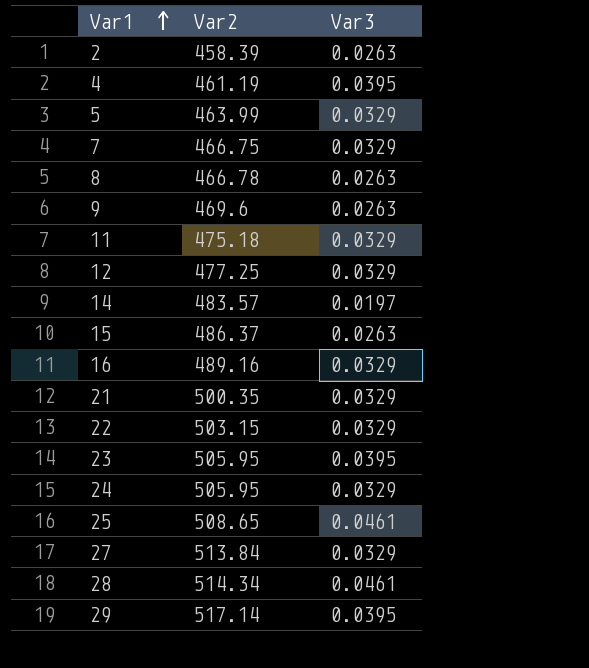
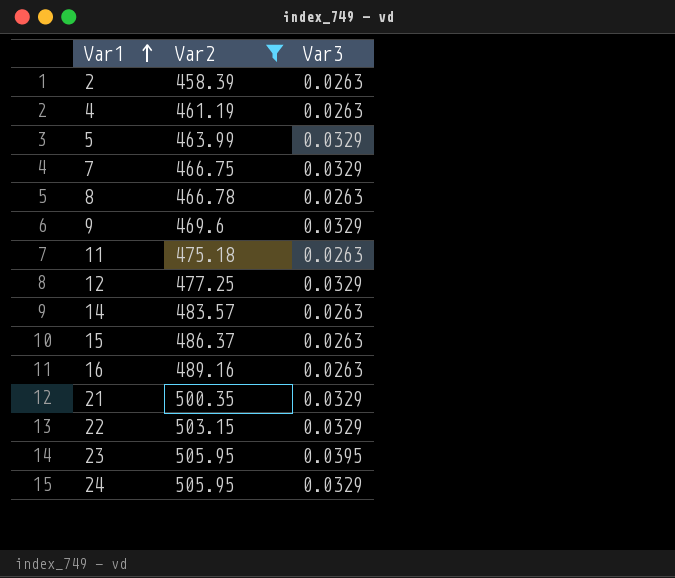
filter: none -> Var2 <= 505.95
4 | Var3: 0.0395 -> 0.0263
9 | Var3: 0.0263 -> 0.0329
11 | Var3: 0.0329 -> 0.0263
14 | Var3: 0.0197 -> 0.0263
16 | Var3: 0.0329 -> 0.0263

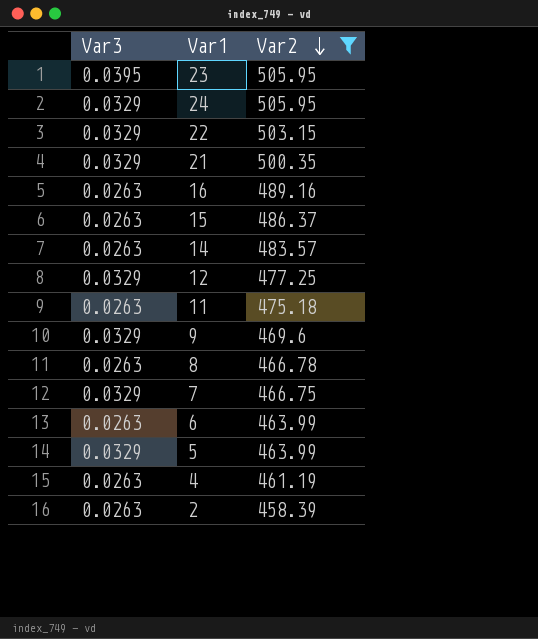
row order: Var1 ascending -> Var2 descending
column Var3 | position: 3 -> 1
row 6: none -> 0.0263 | 463.99

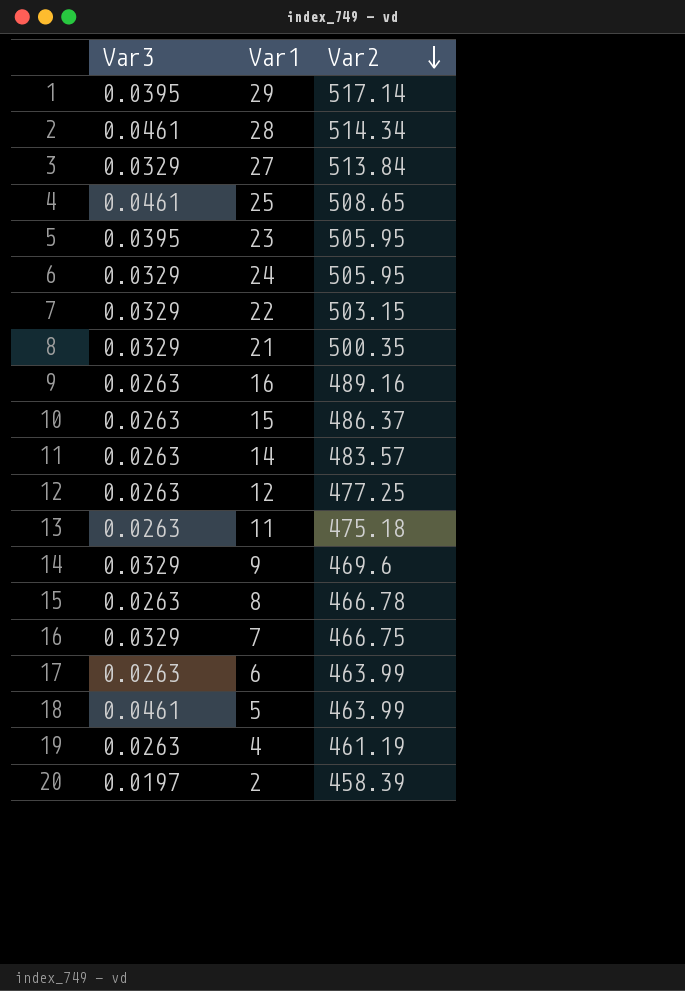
filter: Var2 <= 505.95 -> none
12 | Var3: 0.0329 -> 0.0263
5 | Var3: 0.0329 -> 0.0461
2 | Var3: 0.0263 -> 0.0197

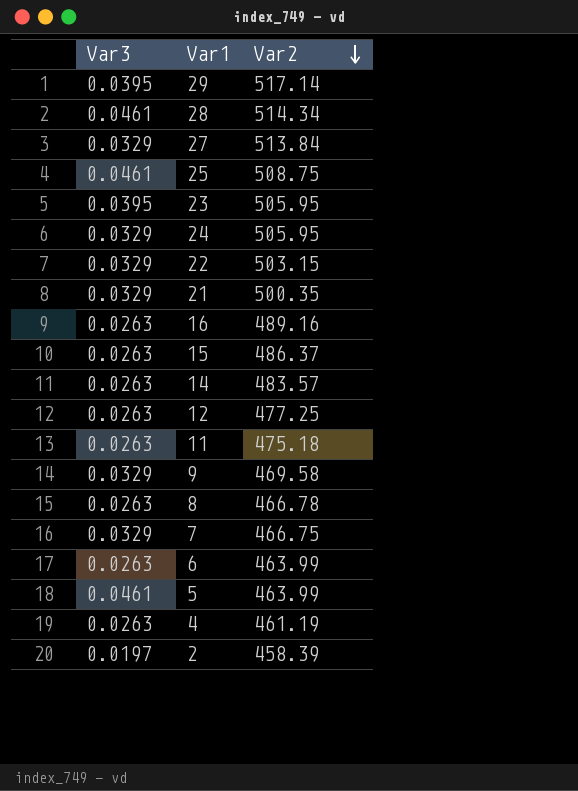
25 | Var2: 508.65 -> 508.75
9 | Var2: 469.6 -> 469.58

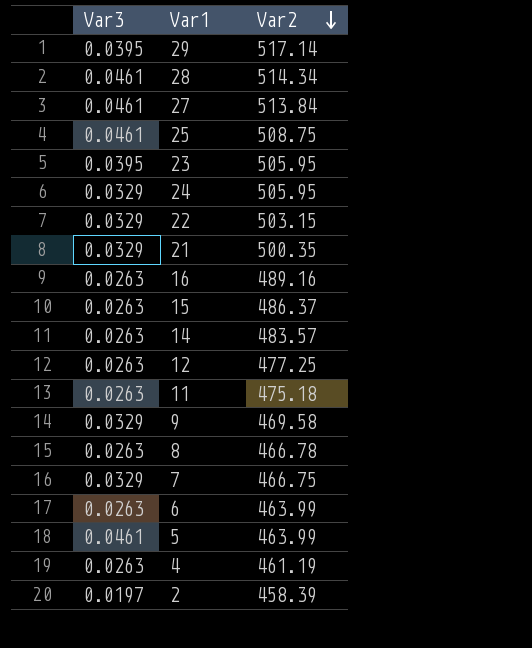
27 | Var3: 0.0329 -> 0.0461

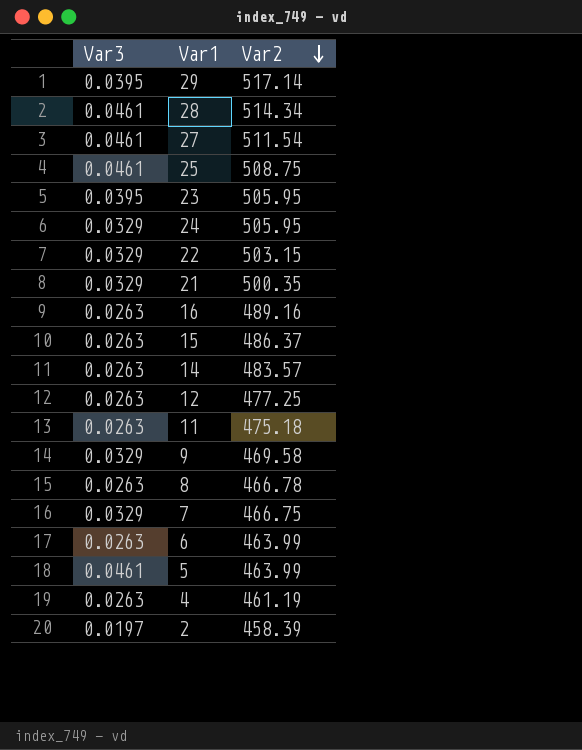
27 | Var2: 513.84 -> 511.54

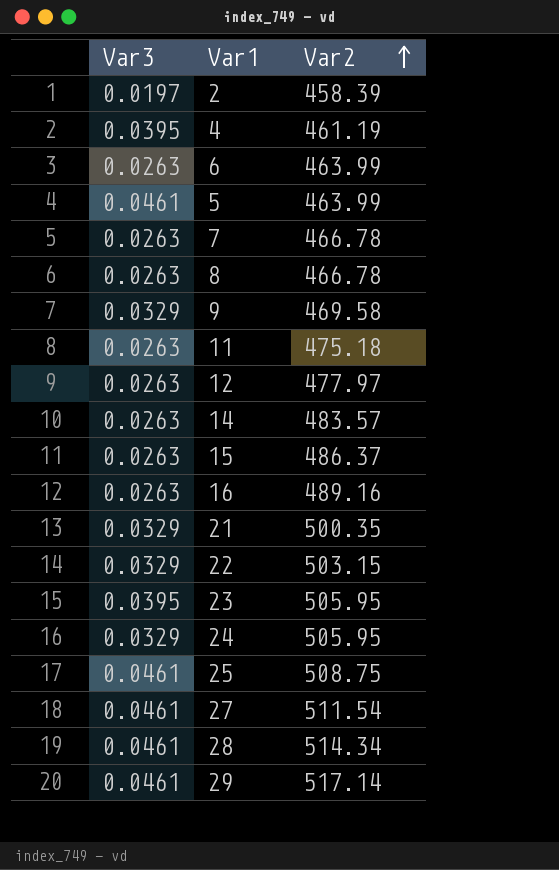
row order: Var2 descending -> Var2 ascending
4 | Var3: 0.0263 -> 0.0395
7 | Var3: 0.0329 -> 0.0263
7 | Var2: 466.75 -> 466.78
12 | Var2: 477.25 -> 477.97
29 | Var3: 0.0395 -> 0.0461

